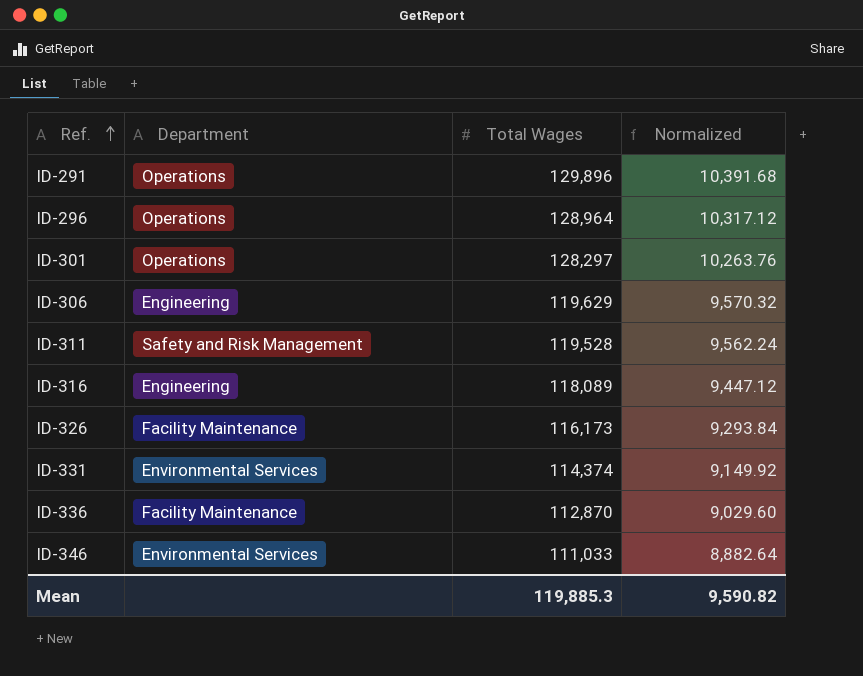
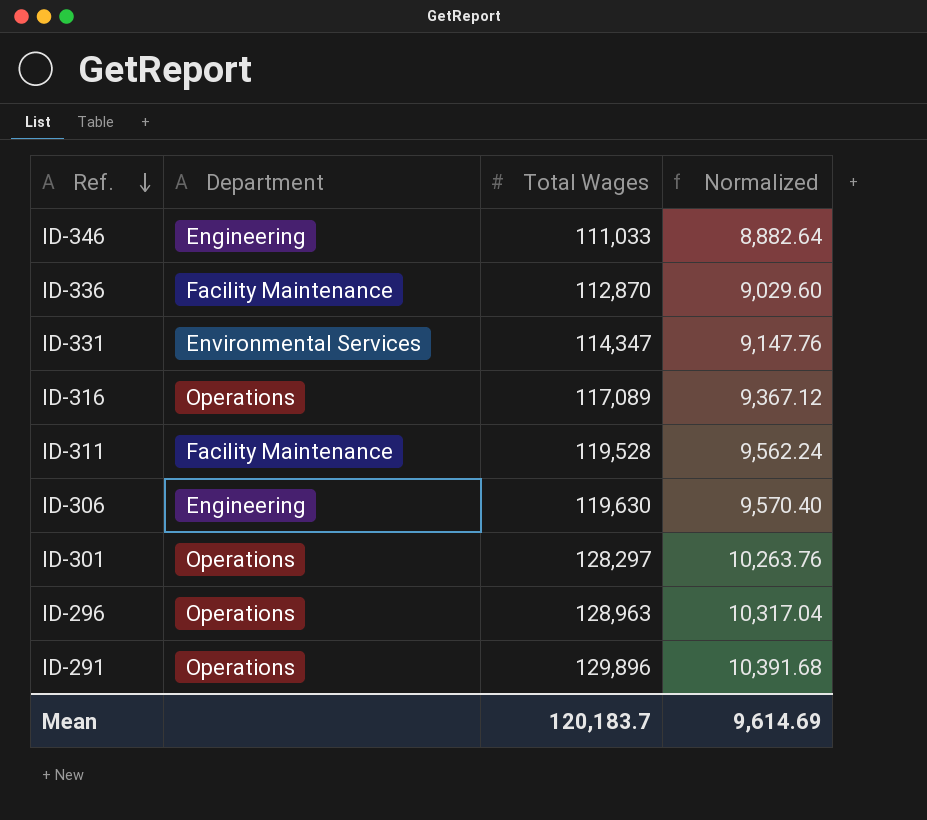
row order: Ref. ascending -> Ref. descending
row ID-326: Facility Maintenance | 116,173 | 9,293.84 -> none
ID-346 | Department: Environmental Services -> Engineering
ID-331 | Total Wages: 114,374 -> 114,347
ID-331 | Normalized: 9,149.92 -> 9,147.76
ID-316 | Department: Engineering -> Operations
ID-316 | Total Wages: 118,089 -> 117,089
ID-316 | Normalized: 9,447.12 -> 9,367.12
ID-311 | Department: Safety and Risk Management -> Facility Maintenance
ID-306 | Total Wages: 119,629 -> 119,630
ID-306 | Normalized: 9,570.32 -> 9,570.40
ID-296 | Total Wages: 128,964 -> 128,963
ID-296 | Normalized: 10,317.12 -> 10,317.04
Mean | Total Wages: 119,885.3 -> 120,183.7
Mean | Normalized: 9,590.82 -> 9,614.69

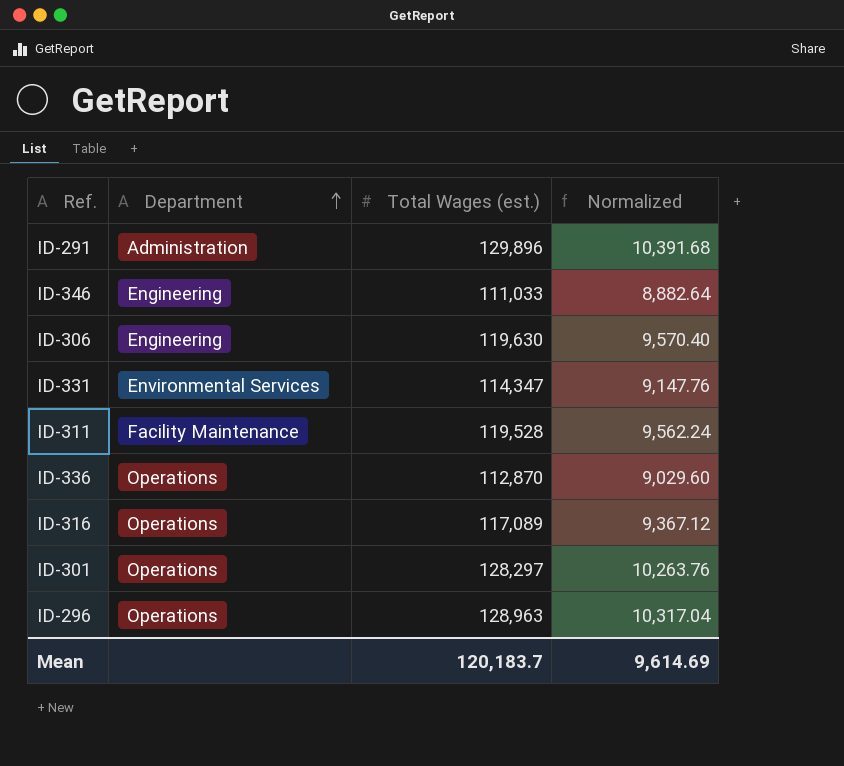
row order: Ref. descending -> Department ascending
column name: Total Wages -> Total Wages (est.)
ID-291 | Department: Operations -> Administration
ID-336 | Department: Facility Maintenance -> Operations

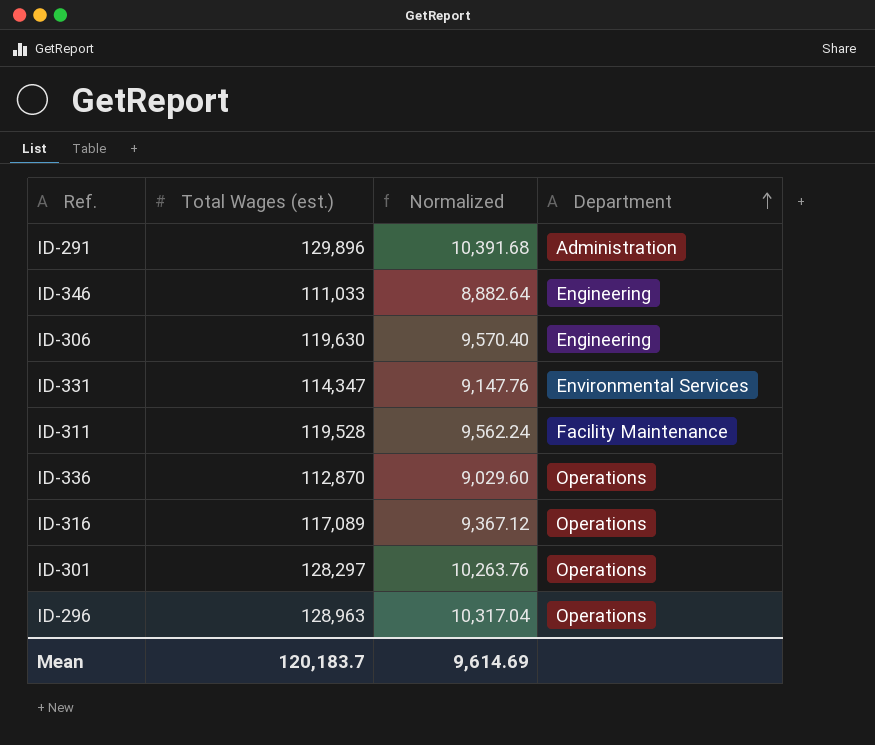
column Department | position: 2 -> 4

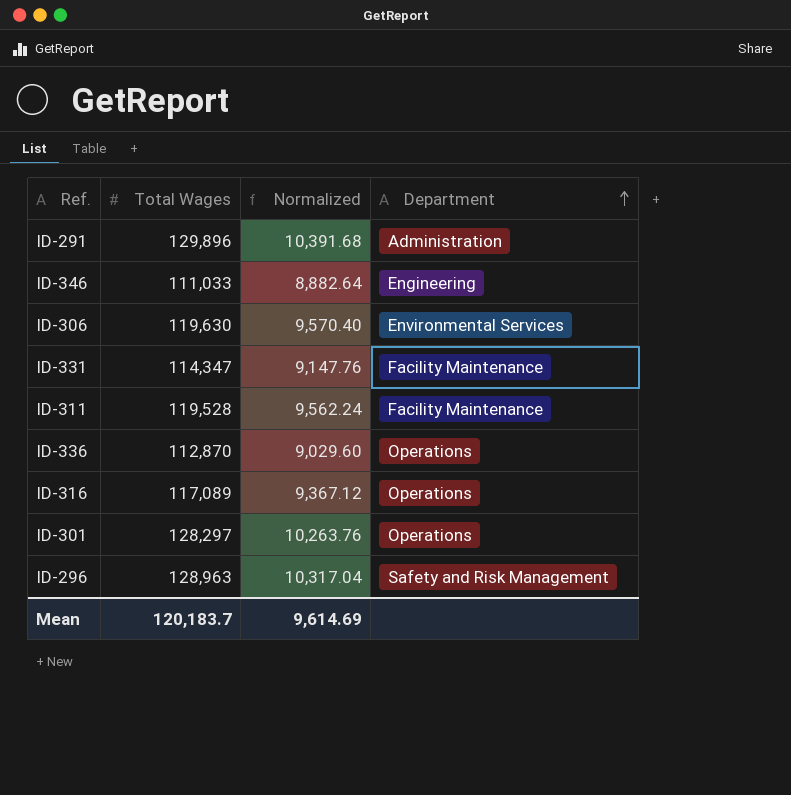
column name: Total Wages (est.) -> Total Wages
ID-306 | Department: Engineering -> Environmental Services
ID-331 | Department: Environmental Services -> Facility Maintenance
ID-296 | Department: Operations -> Safety and Risk Management

